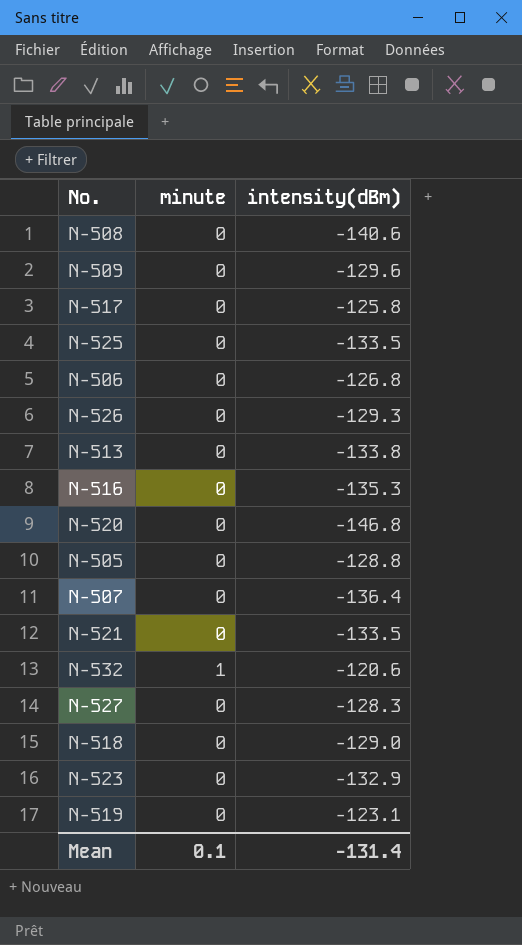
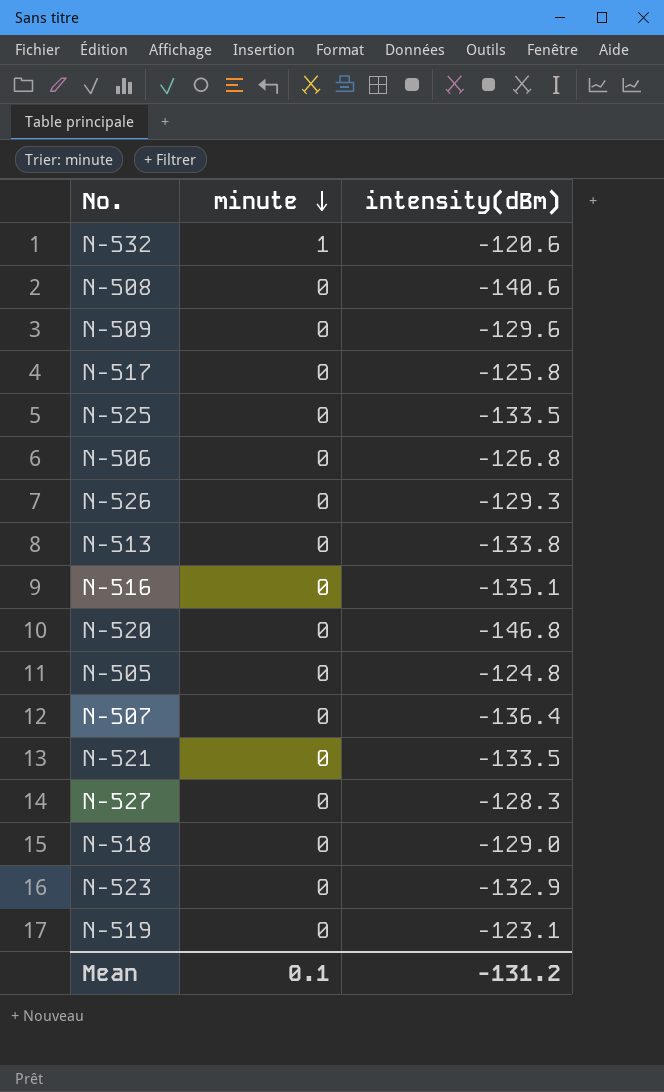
row order: none -> minute descending
N-516 | intensity(dBm): -135.3 -> -135.1
N-505 | intensity(dBm): -128.8 -> -124.8
Mean | intensity(dBm): -131.4 -> -131.2

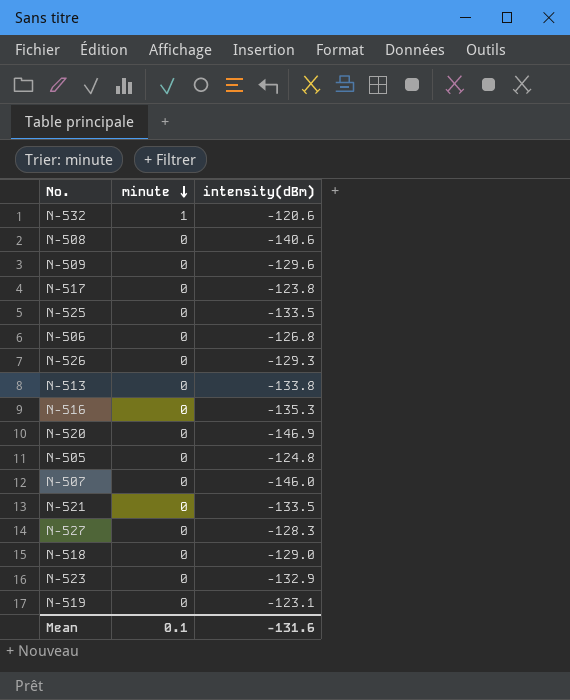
N-517 | intensity(dBm): -125.8 -> -123.8
N-516 | intensity(dBm): -135.1 -> -135.3
N-520 | intensity(dBm): -146.8 -> -146.9
N-507 | intensity(dBm): -136.4 -> -146.0
Mean | intensity(dBm): -131.2 -> -131.6

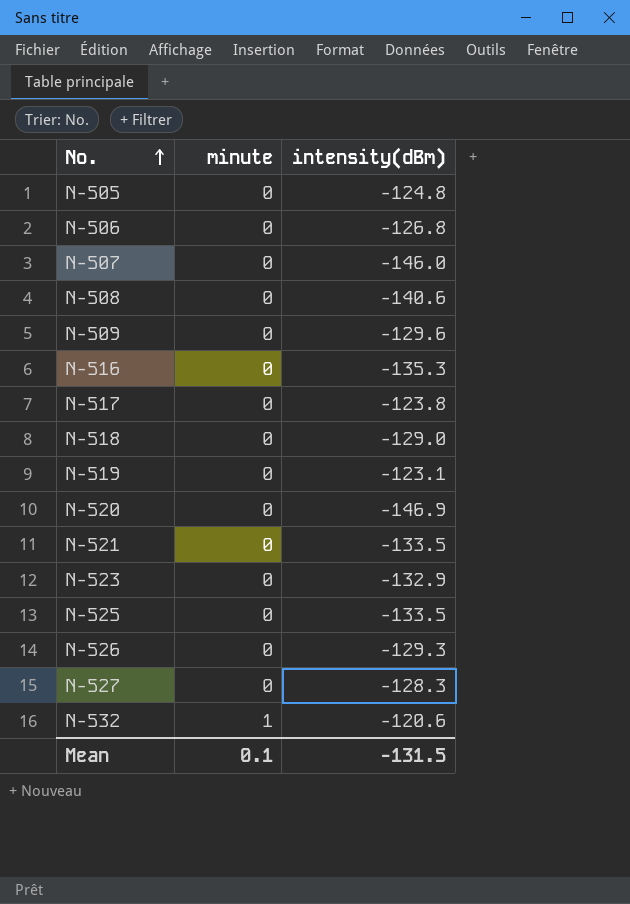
row order: minute descending -> No. ascending
row N-513: 0 | -133.8 -> none
Mean | intensity(dBm): -131.6 -> -131.5

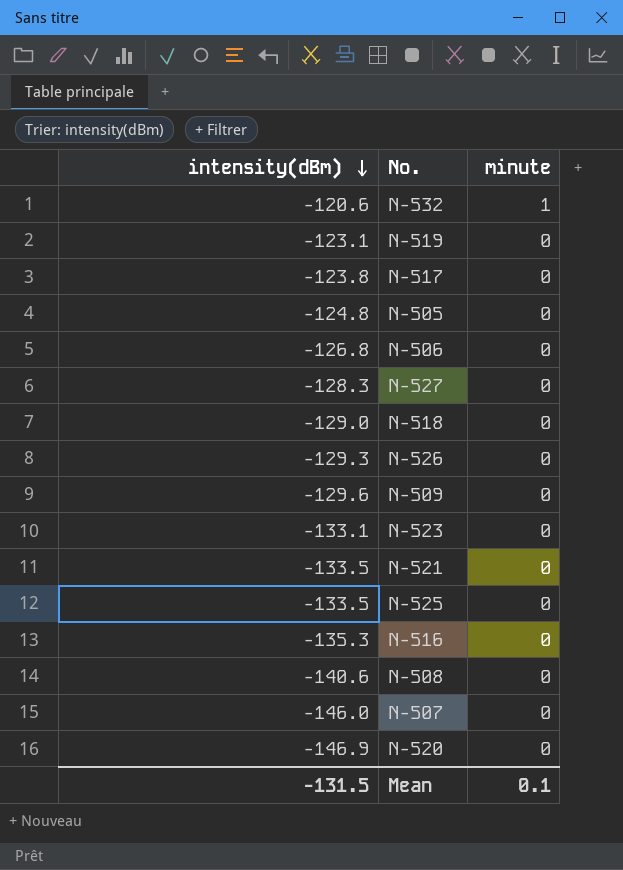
row order: No. ascending -> intensity(dBm) descending
column intensity(dBm) | position: 3 -> 1
N-523 | intensity(dBm): -132.9 -> -133.1

